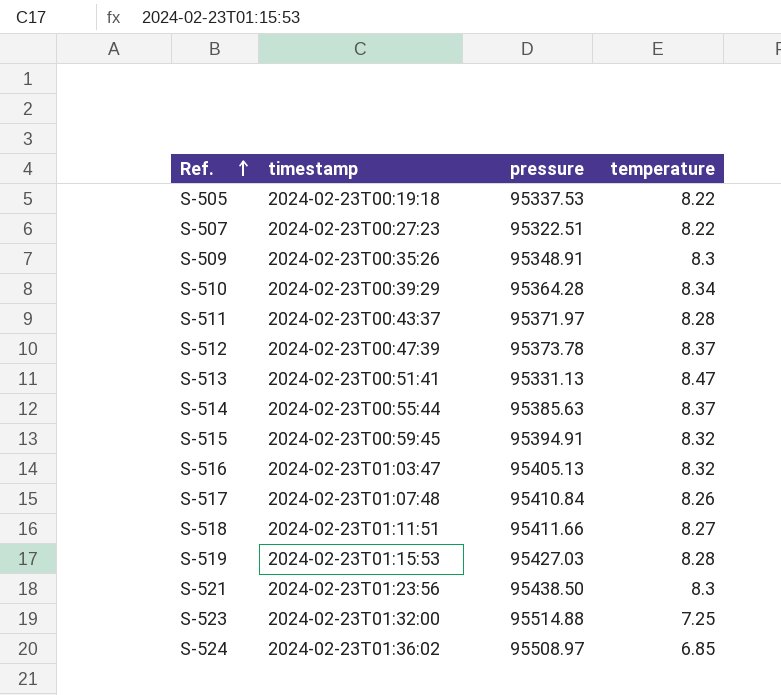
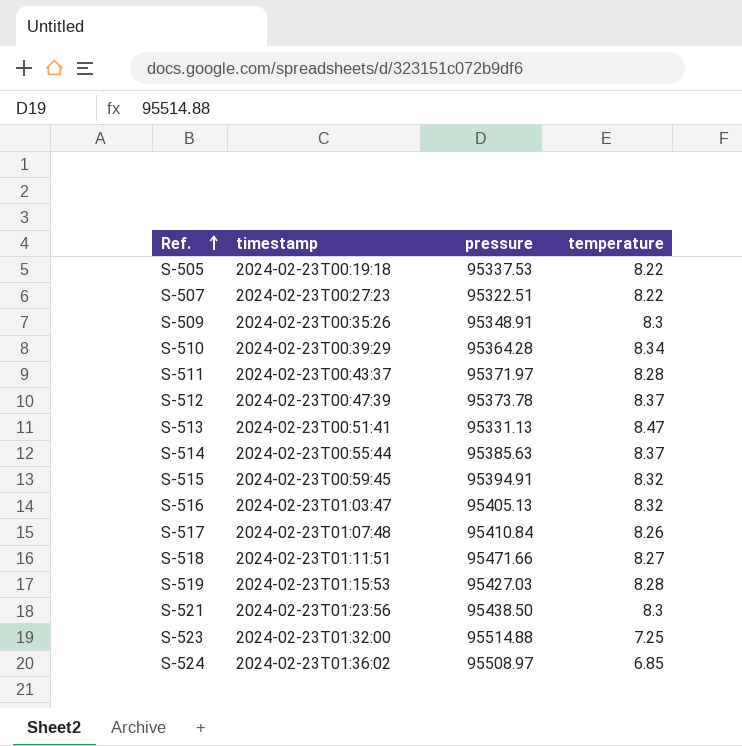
S-518 | pressure: 95411.66 -> 95471.66

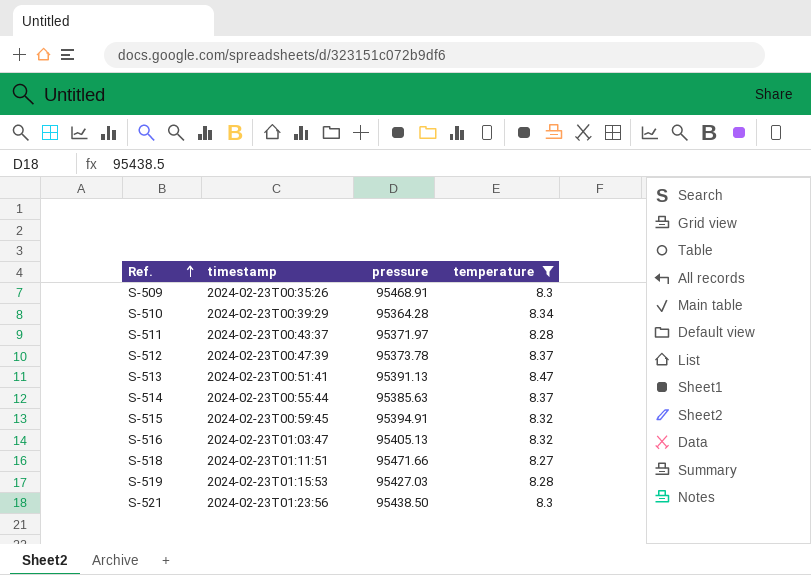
filter: none -> temperature >= 8.27
S-509 | pressure: 95348.91 -> 95468.91
S-513 | pressure: 95331.13 -> 95391.13

